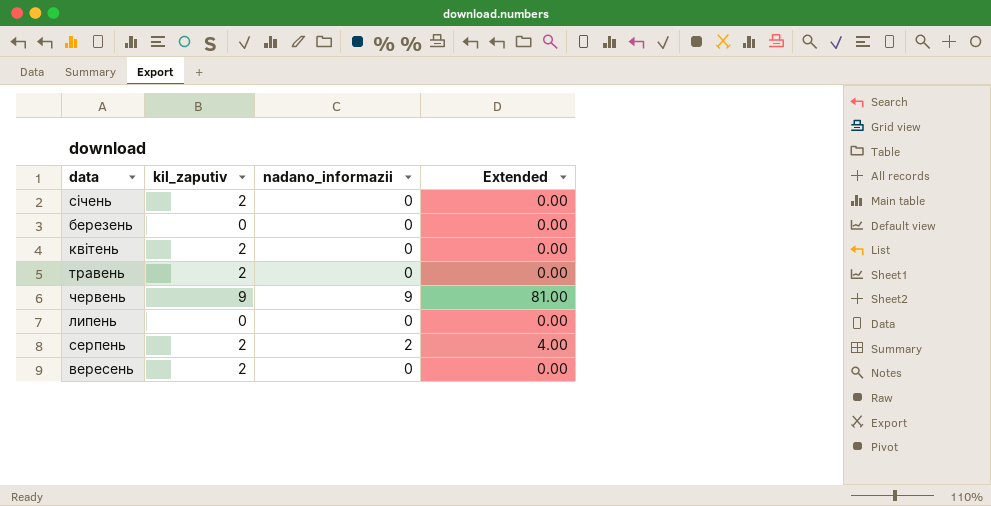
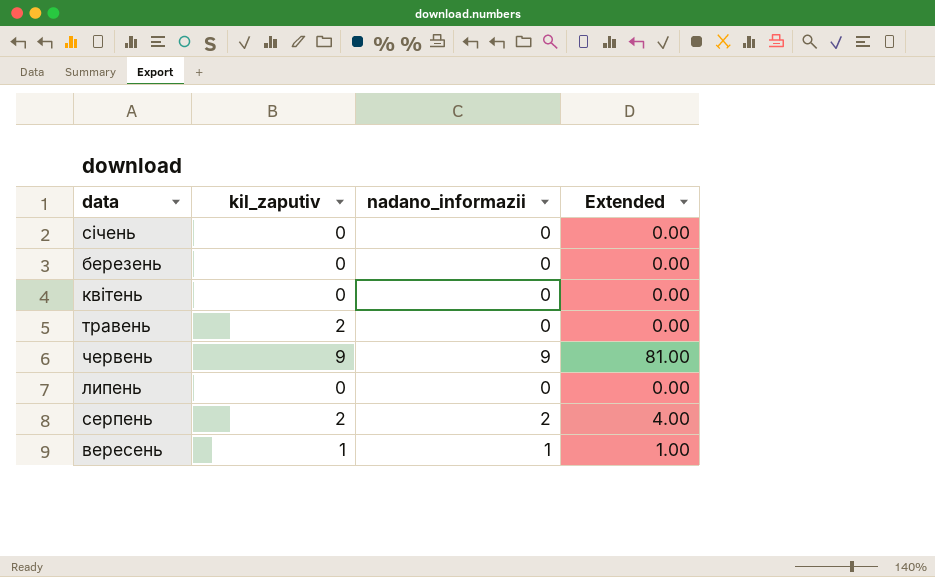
січень | kil_zaputiv: 2 -> 0
квітень | kil_zaputiv: 2 -> 0
вересень | kil_zaputiv: 2 -> 1
вересень | nadano_informazii: 0 -> 1
вересень | Extended: 0.00 -> 1.00

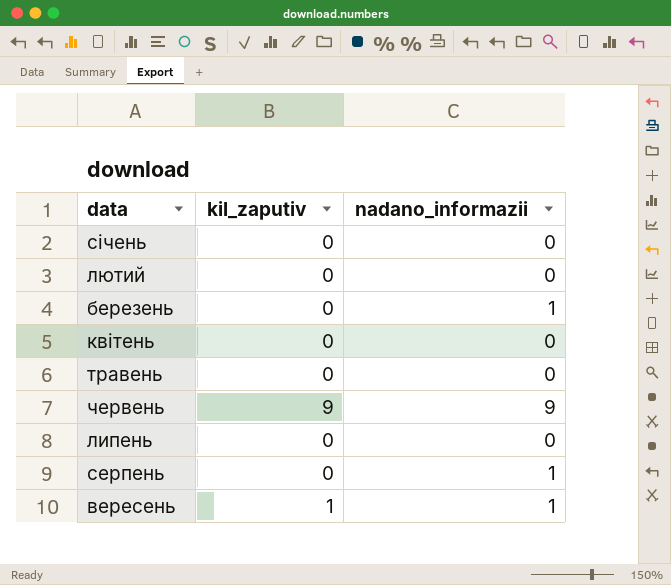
column Extended | formula: [kil_zaputiv] * [nadano_informazii] -> none
row лютий: none -> 0 | 0
березень | nadano_informazii: 0 -> 1
травень | kil_zaputiv: 2 -> 0
серпень | kil_zaputiv: 2 -> 0
серпень | nadano_informazii: 2 -> 1

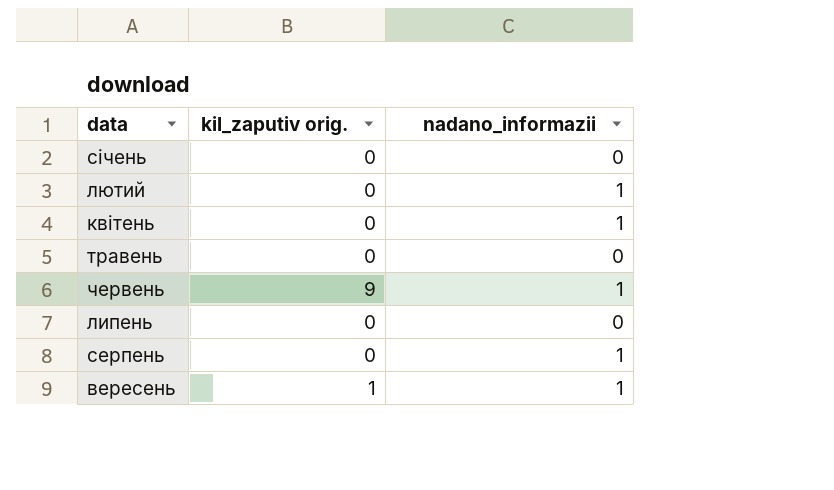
column name: kil_zaputiv -> kil_zaputiv orig.
row березень: 0 | 1 -> none
лютий | nadano_informazii: 0 -> 1
квітень | nadano_informazii: 0 -> 1
червень | nadano_informazii: 9 -> 1

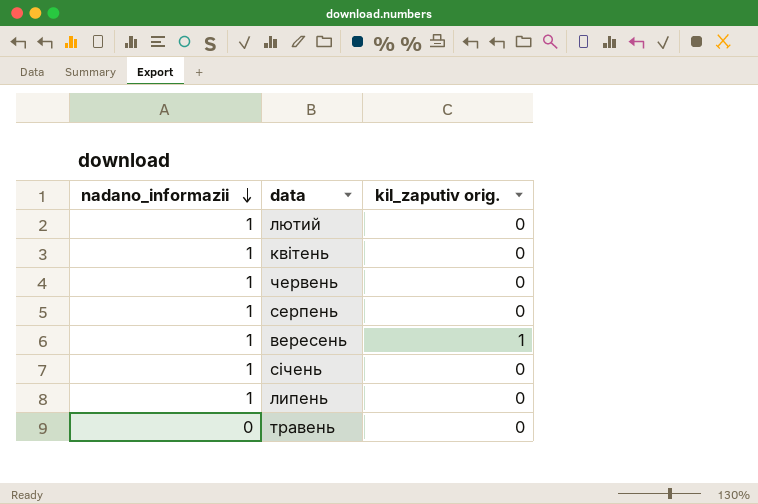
row order: none -> nadano_informazii descending
column nadano_informazii | position: 3 -> 1
червень | kil_zaputiv orig.: 9 -> 0
січень | nadano_informazii: 0 -> 1
липень | nadano_informazii: 0 -> 1

